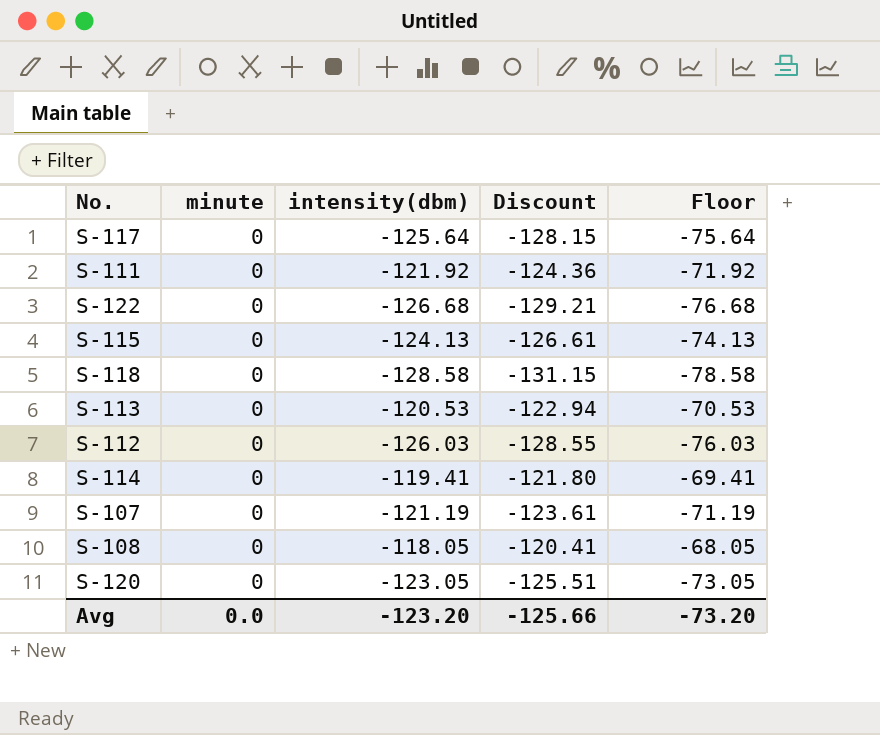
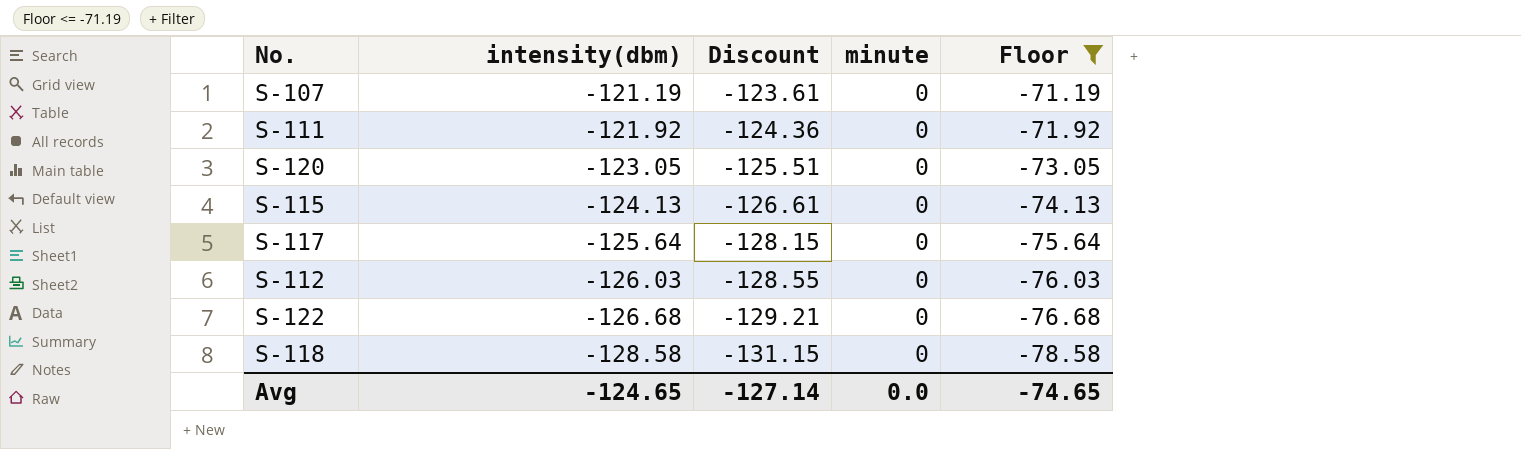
filter: none -> Floor <= -71.19
row order: none -> intensity(dbm) descending
column minute | position: 2 -> 4
Avg | intensity(dbm): -123.20 -> -124.65
Avg | Discount: -125.66 -> -127.14
Avg | Floor: -73.20 -> -74.65

